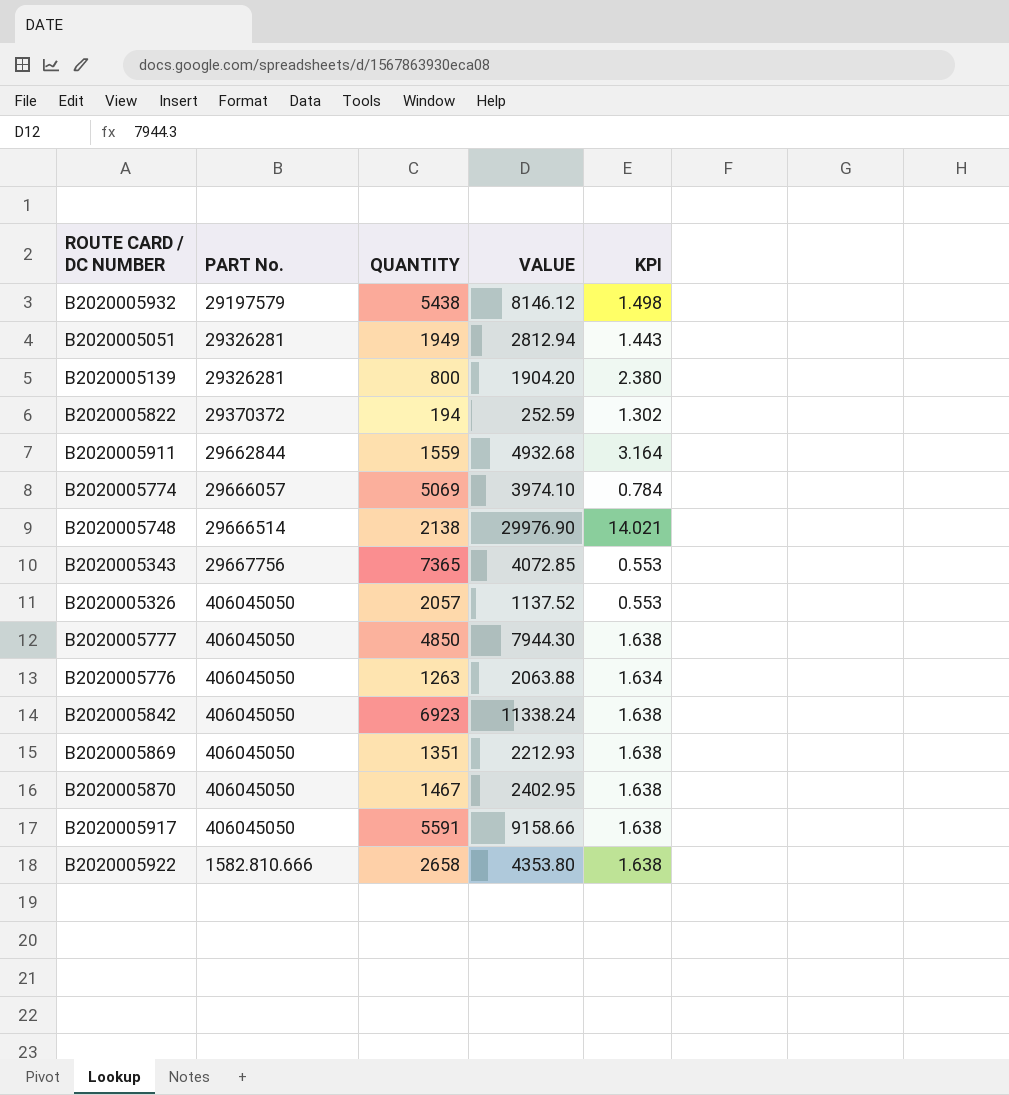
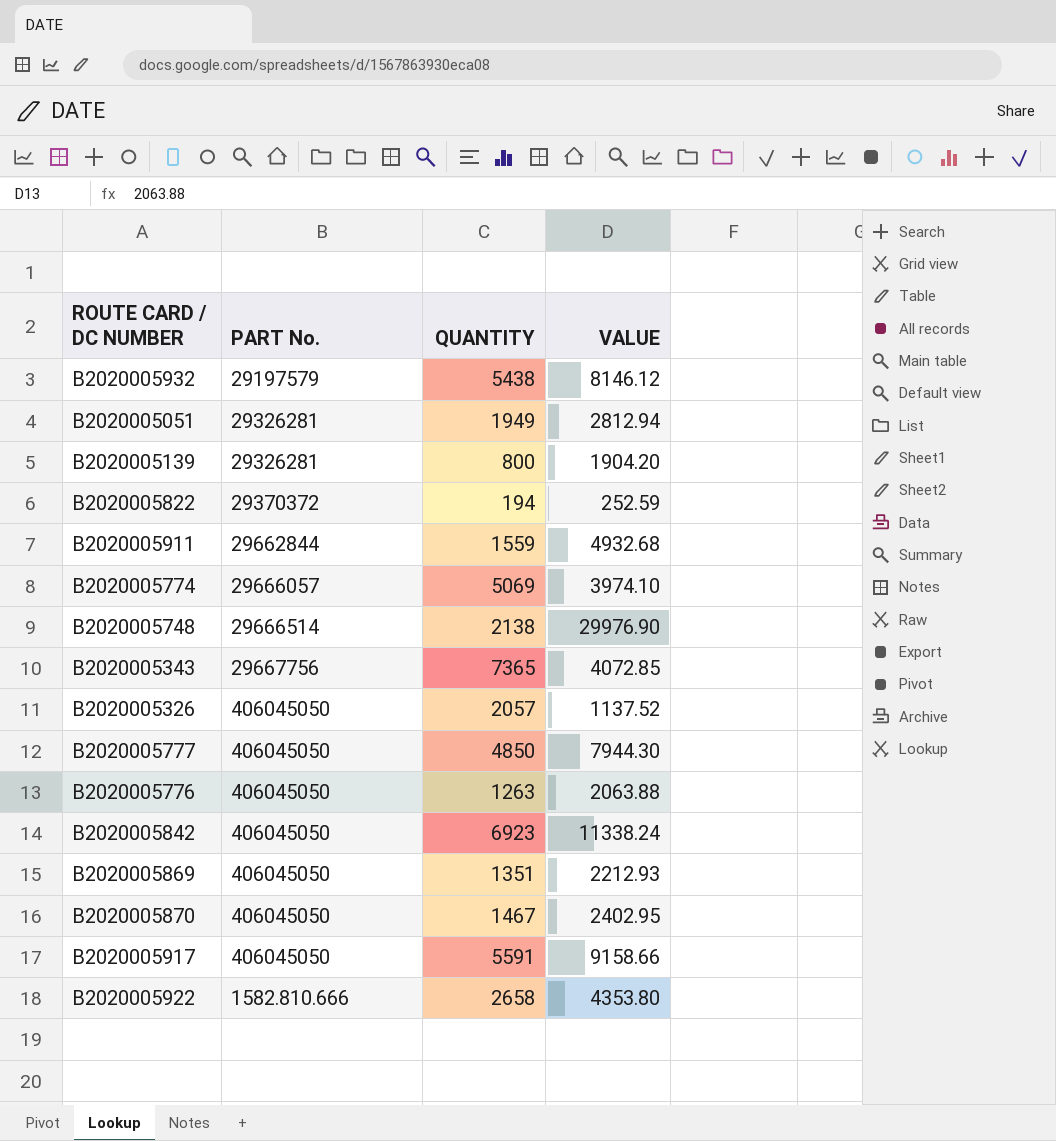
column KPI | formula: [VALUE] / [QUANTITY] -> none

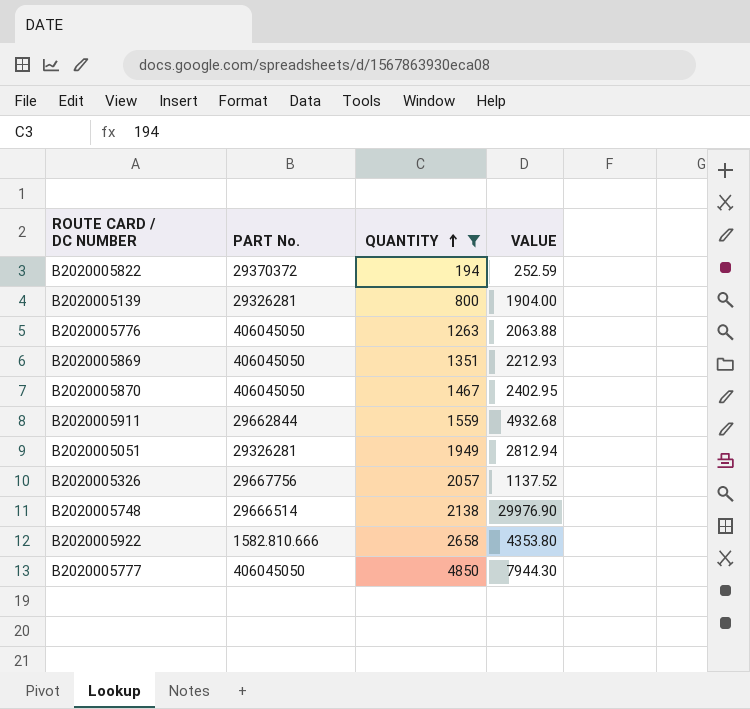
filter: none -> QUANTITY <= 4850
row order: none -> QUANTITY ascending
B2020005139 | VALUE: 1904.20 -> 1904.00
B2020005326 | PART No.: 406045050 -> 29667756

